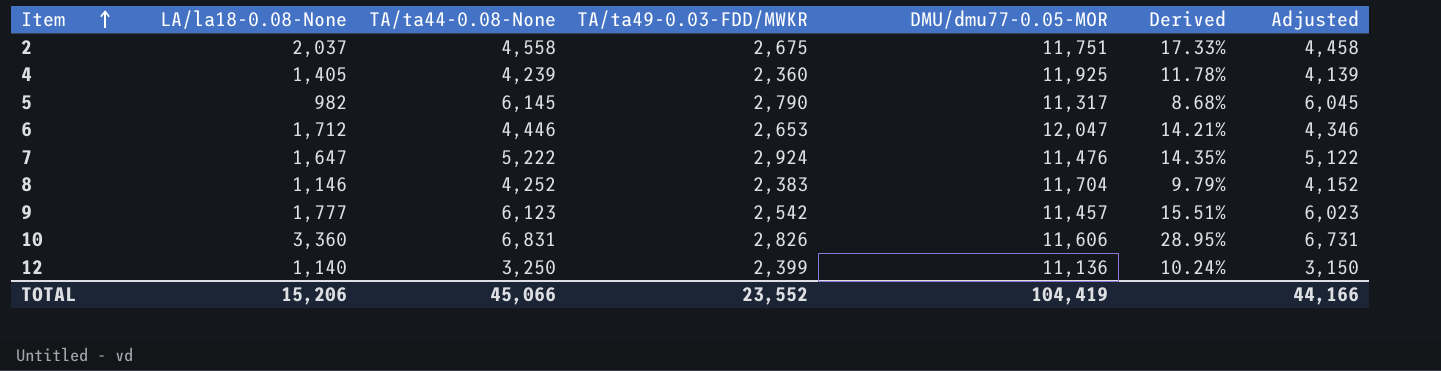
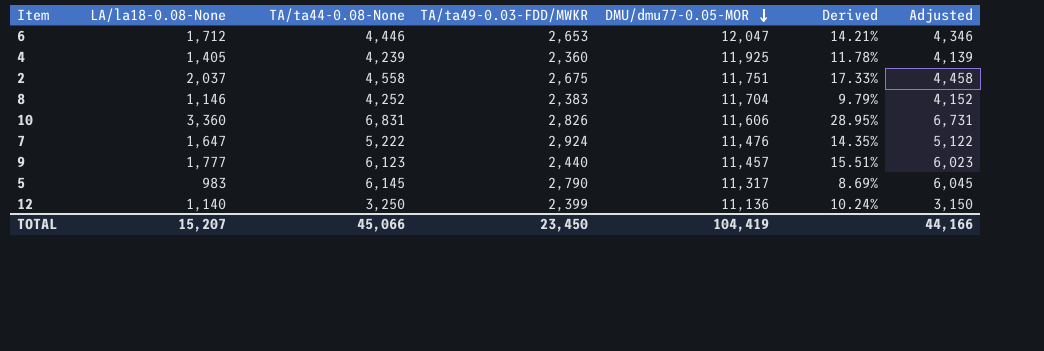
row order: Item ascending -> DMU/dmu77-0.05-MOR descending
9 | TA/ta49-0.03-FDD/MWKR: 2,542 -> 2,440
5 | LA/la18-0.08-None: 982 -> 983
5 | Derived: 8.68% -> 8.69%
TOTAL | LA/la18-0.08-None: 15,206 -> 15,207
TOTAL | TA/ta49-0.03-FDD/MWKR: 23,552 -> 23,450

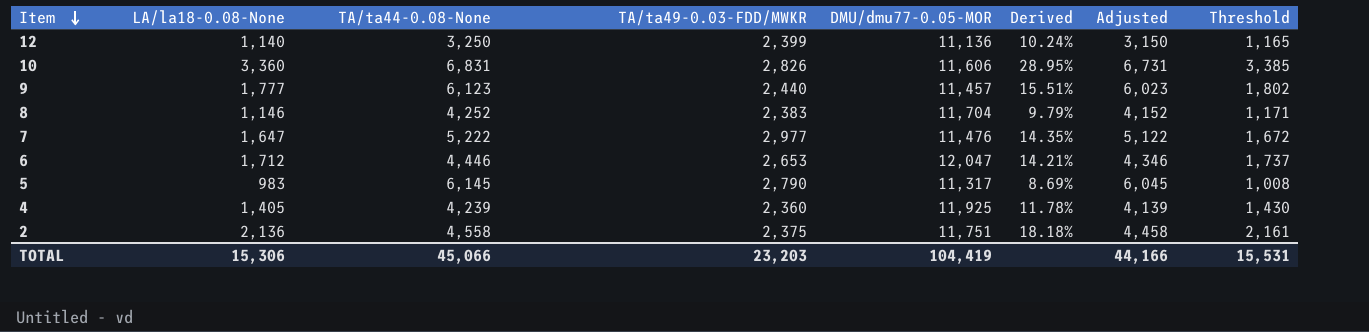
row order: DMU/dmu77-0.05-MOR descending -> Item descending
column Threshold | formula: none -> [LA/la18-0.08-None] + 25
7 | TA/ta49-0.03-FDD/MWKR: 2,924 -> 2,977
2 | LA/la18-0.08-None: 2,037 -> 2,136
2 | TA/ta49-0.03-FDD/MWKR: 2,675 -> 2,375
2 | Derived: 17.33% -> 18.18%
TOTAL | LA/la18-0.08-None: 15,207 -> 15,306
TOTAL | TA/ta49-0.03-FDD/MWKR: 23,450 -> 23,203

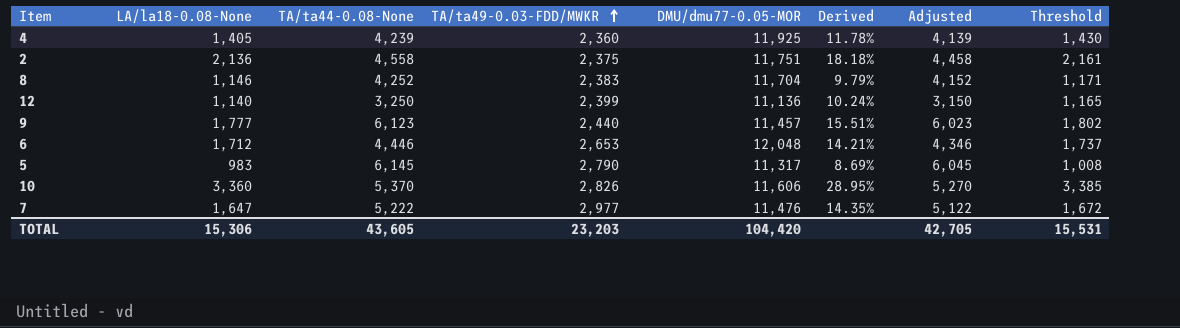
row order: Item descending -> TA/ta49-0.03-FDD/MWKR ascending
6 | DMU/dmu77-0.05-MOR: 12,047 -> 12,048
10 | TA/ta44-0.08-None: 6,831 -> 5,370
10 | Adjusted: 6,731 -> 5,270
TOTAL | TA/ta44-0.08-None: 45,066 -> 43,605
TOTAL | DMU/dmu77-0.05-MOR: 104,419 -> 104,420
TOTAL | Adjusted: 44,166 -> 42,705

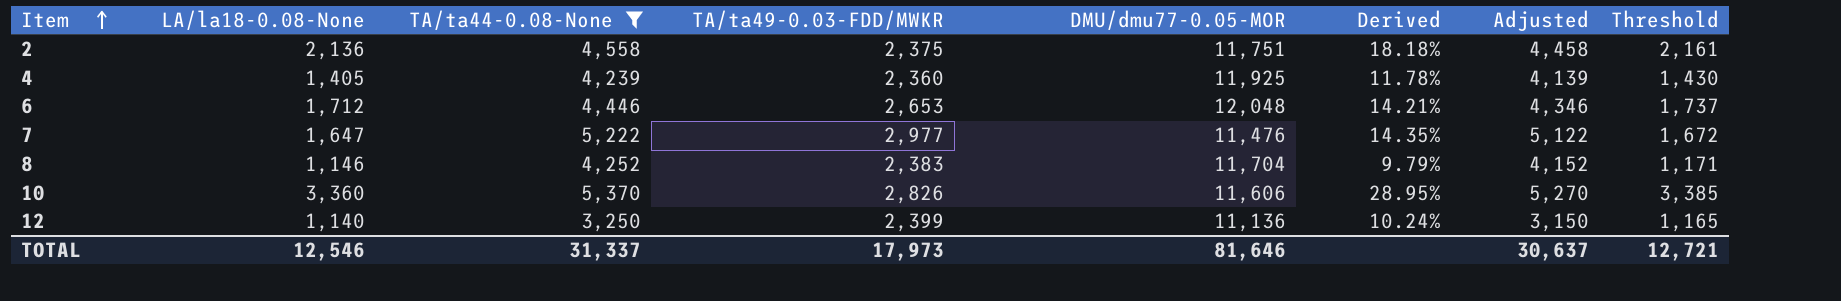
filter: none -> TA/ta44-0.08-None <= 5,370
row order: TA/ta49-0.03-FDD/MWKR ascending -> Item ascending
TOTAL | LA/la18-0.08-None: 15,306 -> 12,546
TOTAL | TA/ta44-0.08-None: 43,605 -> 31,337
TOTAL | TA/ta49-0.03-FDD/MWKR: 23,203 -> 17,973
TOTAL | DMU/dmu77-0.05-MOR: 104,420 -> 81,646
TOTAL | Adjusted: 42,705 -> 30,637
TOTAL | Threshold: 15,531 -> 12,721

